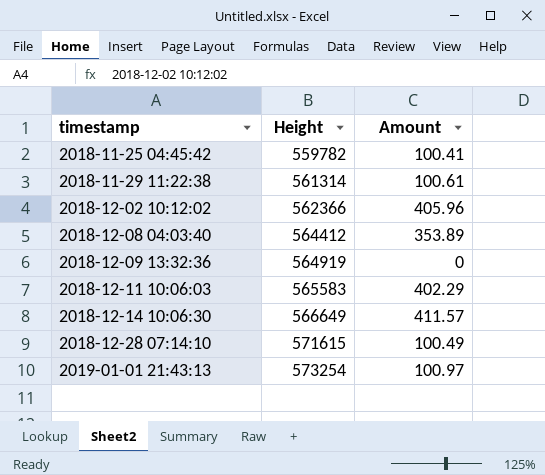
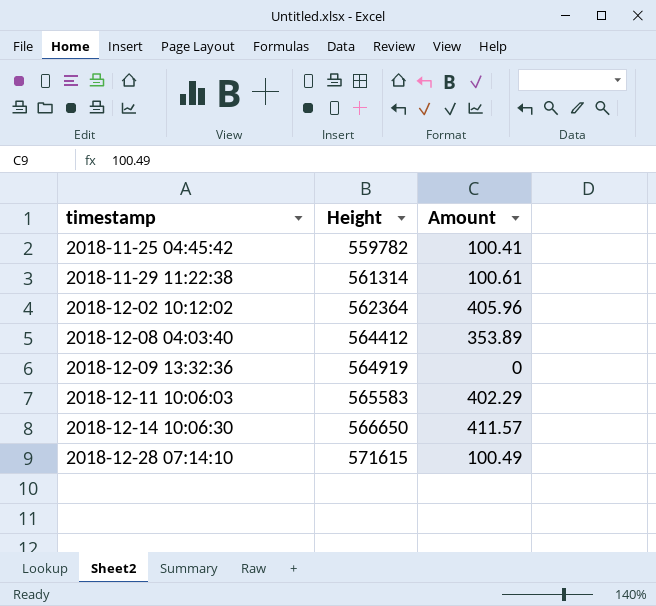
row 2019-01-01 21:43:13: 573254 | 100.97 -> none
2018-12-02 10:12:02 | Height: 562366 -> 562364
2018-12-14 10:06:30 | Height: 566649 -> 566650

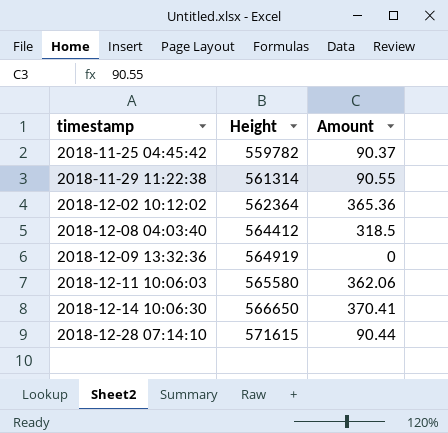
2018-11-25 04:45:42 | Amount: 100.41 -> 90.37
2018-11-29 11:22:38 | Amount: 100.61 -> 90.55
2018-12-02 10:12:02 | Amount: 405.96 -> 365.36
2018-12-08 04:03:40 | Amount: 353.89 -> 318.5
2018-12-11 10:06:03 | Height: 565583 -> 565580
2018-12-11 10:06:03 | Amount: 402.29 -> 362.06
2018-12-14 10:06:30 | Amount: 411.57 -> 370.41
2018-12-28 07:14:10 | Amount: 100.49 -> 90.44

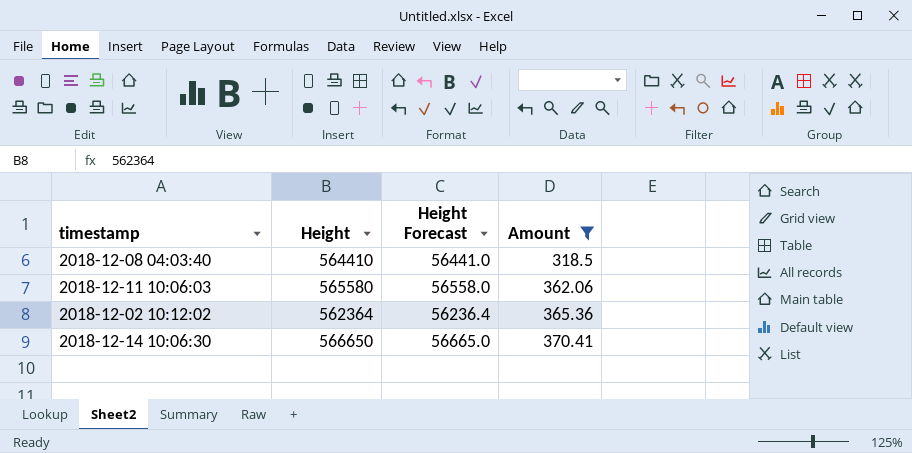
filter: none -> Amount >= 318.5
row order: timestamp ascending -> Amount ascending
column Height Forecast | formula: none -> [Height] * 0.1
2018-12-08 04:03:40 | Height: 564412 -> 564410

